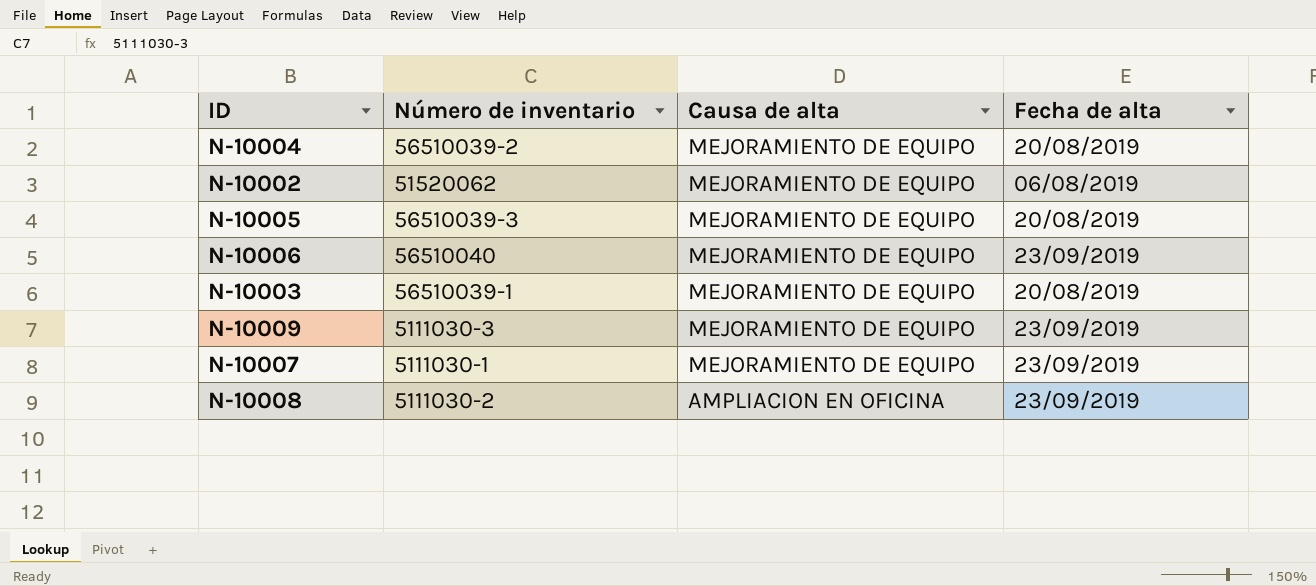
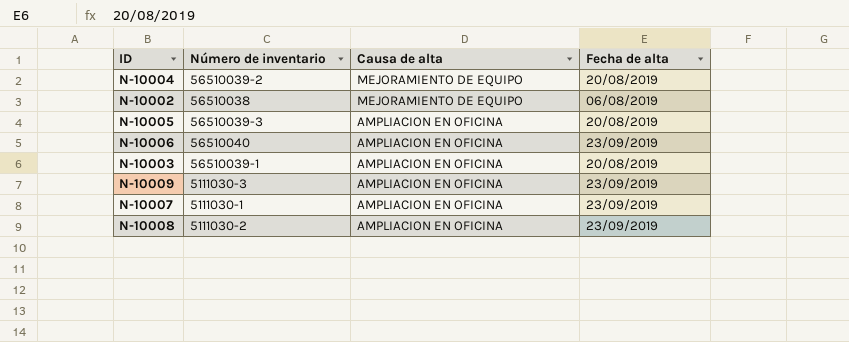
N-10002 | Número de inventario: 51520062 -> 56510038
N-10005 | Causa de alta: MEJORAMIENTO DE EQUIPO -> AMPLIACION EN OFICINA
N-10006 | Causa de alta: MEJORAMIENTO DE EQUIPO -> AMPLIACION EN OFICINA
N-10003 | Causa de alta: MEJORAMIENTO DE EQUIPO -> AMPLIACION EN OFICINA
N-10009 | Causa de alta: MEJORAMIENTO DE EQUIPO -> AMPLIACION EN OFICINA
N-10007 | Causa de alta: MEJORAMIENTO DE EQUIPO -> AMPLIACION EN OFICINA

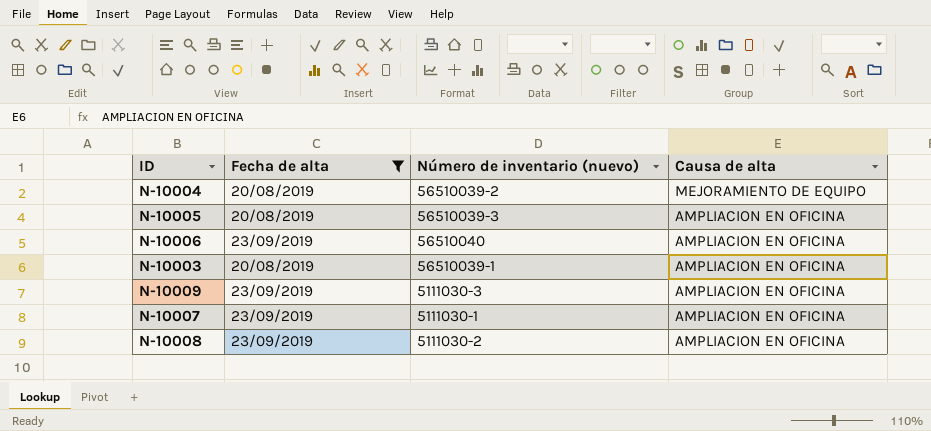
filter: none -> Fecha de alta != 06/08/2019
column Fecha de alta | position: 4 -> 2
column name: Número de inventario -> Número de inventario (nuevo)

